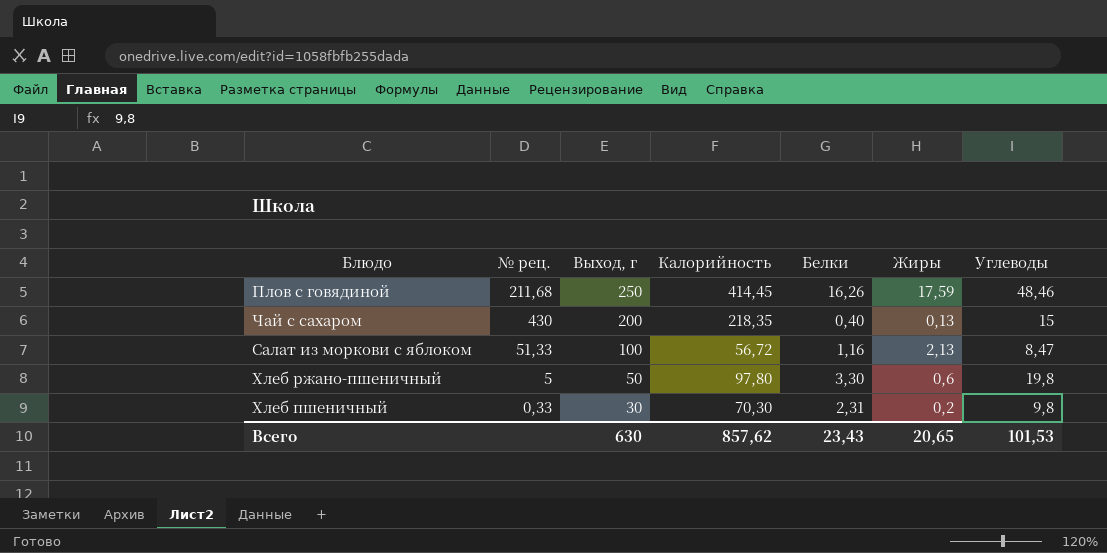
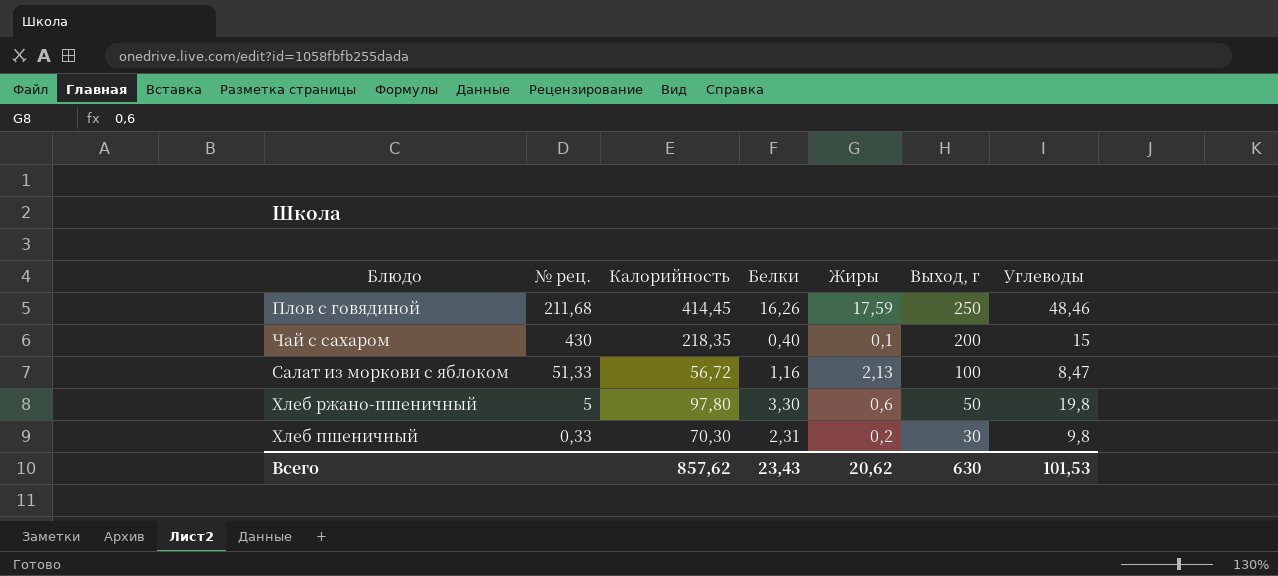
column Выход, г | position: 3 -> 6
Чай с сахаром | Жиры: 0,13 -> 0,1
Всего | Жиры: 20,65 -> 20,62

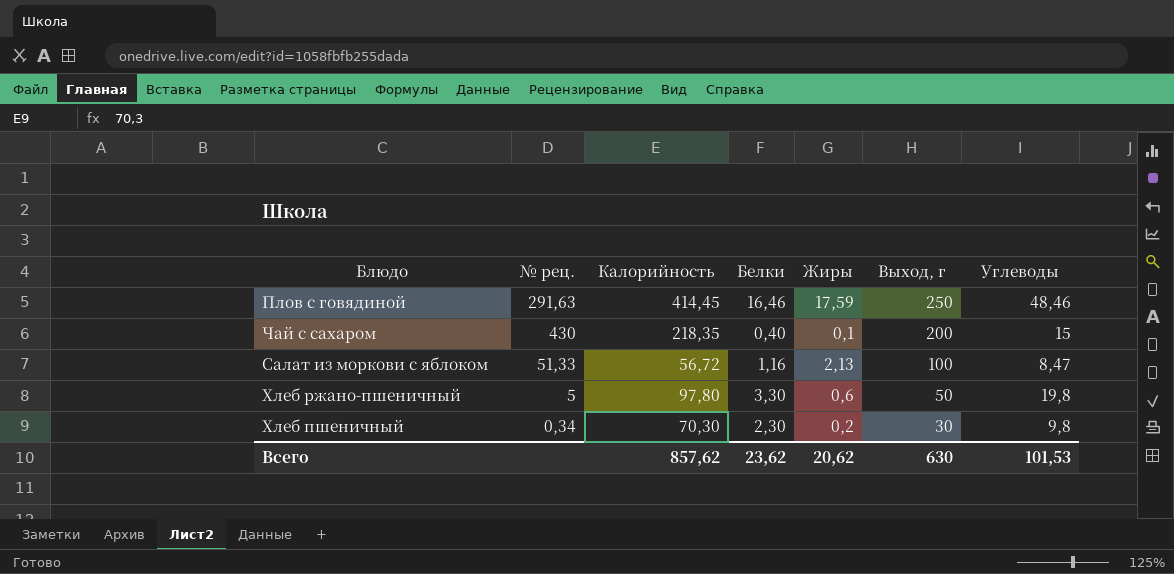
Плов с говядиной | № рец.: 211,68 -> 291,63
Плов с говядиной | Белки: 16,26 -> 16,46
Хлеб пшеничный | № рец.: 0,33 -> 0,34
Хлеб пшеничный | Белки: 2,31 -> 2,30
Всего | Белки: 23,43 -> 23,62

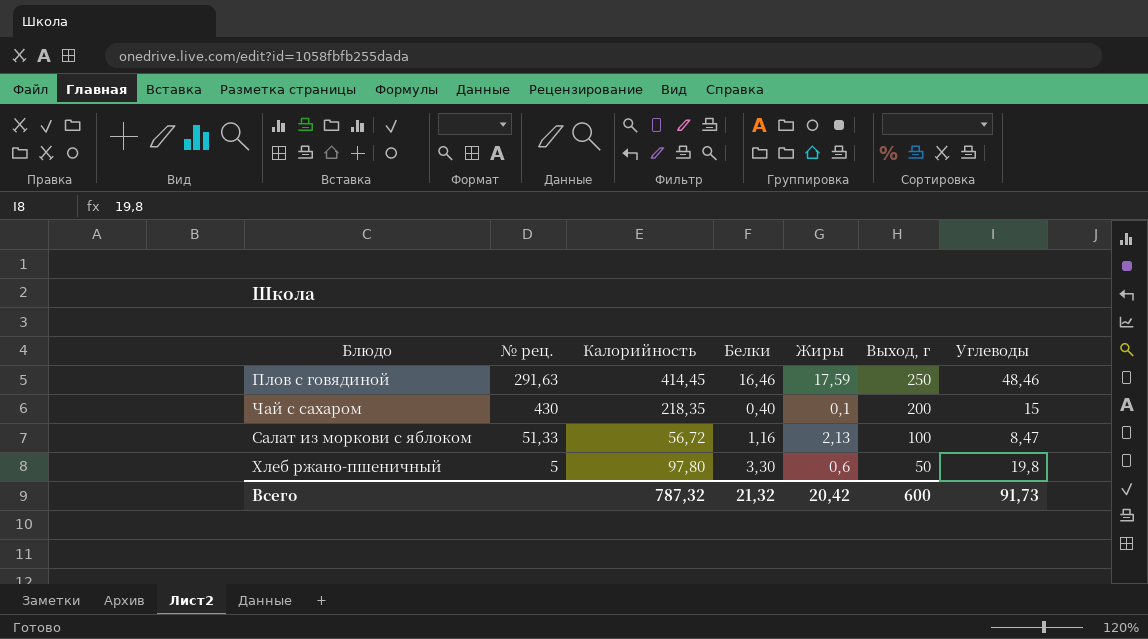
row Хлеб пшеничный: 0,34 | 70,30 | 2,30 | 0,2 | 30 | 9,8 -> none
Всего | Калорийность: 857,62 -> 787,32
Всего | Белки: 23,62 -> 21,32
Всего | Жиры: 20,62 -> 20,42
Всего | Выход, г: 630 -> 600
Всего | Углеводы: 101,53 -> 91,73

